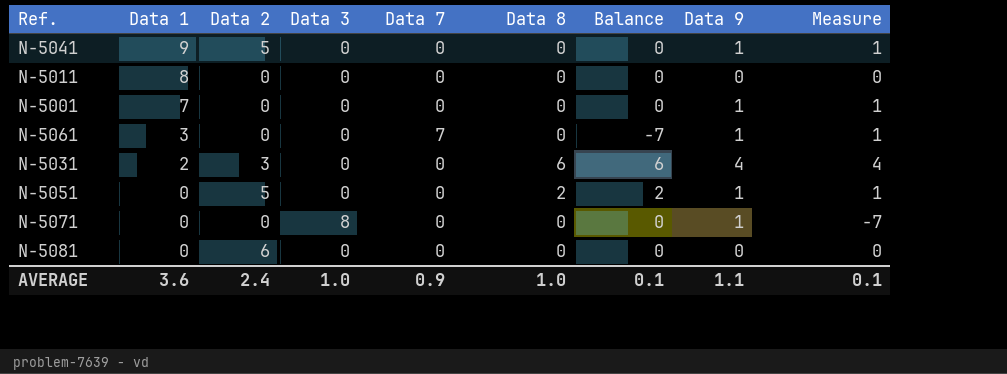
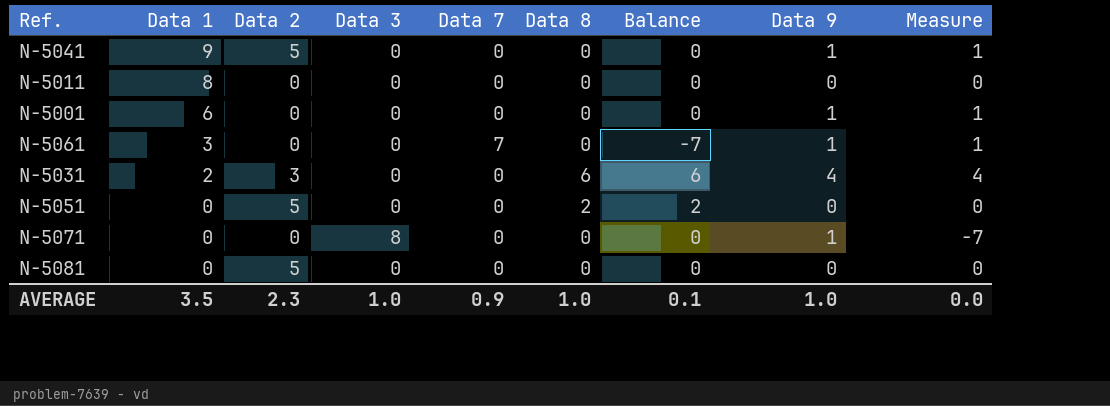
N-5001 | Data 1: 7 -> 6
N-5051 | Data 9: 1 -> 0
N-5051 | Measure: 1 -> 0
N-5081 | Data 2: 6 -> 5
AVERAGE | Data 1: 3.6 -> 3.5
AVERAGE | Data 2: 2.4 -> 2.3
AVERAGE | Data 9: 1.1 -> 1.0
AVERAGE | Measure: 0.1 -> 0.0

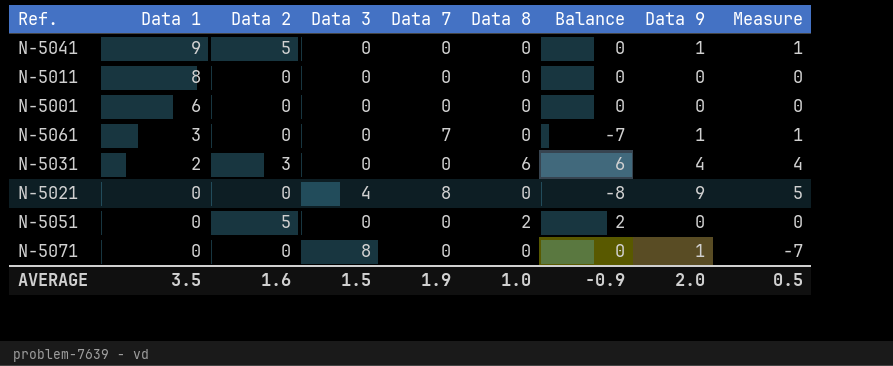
row N-5081: 0 | 5 | 0 | 0 | 0 | 0 | 0 | 0 -> none
N-5001 | Data 9: 1 -> 0
N-5001 | Measure: 1 -> 0
row N-5021: none -> 0 | 0 | 4 | 8 | 0 | -8 | 9 | 5
AVERAGE | Data 2: 2.3 -> 1.6
AVERAGE | Data 3: 1.0 -> 1.5
AVERAGE | Data 7: 0.9 -> 1.9
AVERAGE | Balance: 0.1 -> -0.9
AVERAGE | Data 9: 1.0 -> 2.0
AVERAGE | Measure: 0.0 -> 0.5

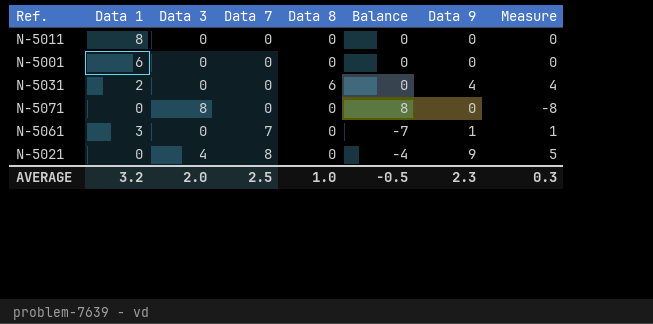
row order: Data 1 descending -> Data 7 ascending
column Data 2 | position: 3 -> none
column Balance | formula: [Data 8] - [Data 7] -> [Data 3] - [Data 7]
row N-5041: 9 | 5 | 0 | 0 | 0 | 0 | 1 | 1 -> none
row N-5051: 0 | 5 | 0 | 0 | 2 | 2 | 0 | 0 -> none
N-5071 | Data 9: 1 -> 0
N-5071 | Measure: -7 -> -8
AVERAGE | Data 1: 3.5 -> 3.2
AVERAGE | Data 3: 1.5 -> 2.0
AVERAGE | Data 7: 1.9 -> 2.5
AVERAGE | Balance: -0.9 -> -0.5
AVERAGE | Data 9: 2.0 -> 2.3
AVERAGE | Measure: 0.5 -> 0.3

